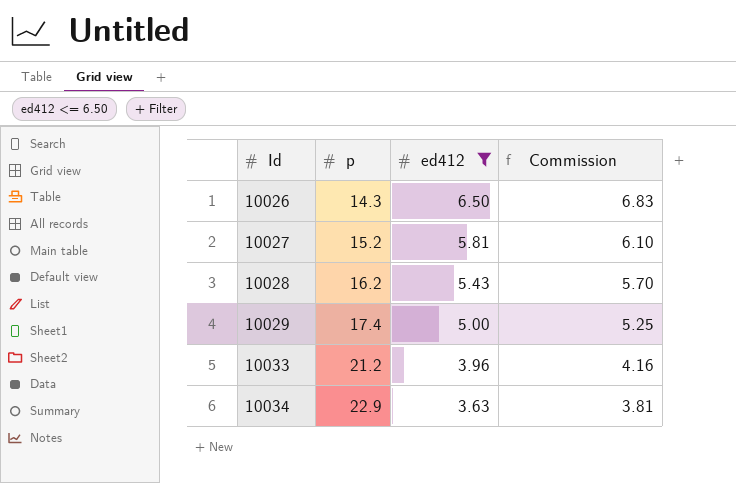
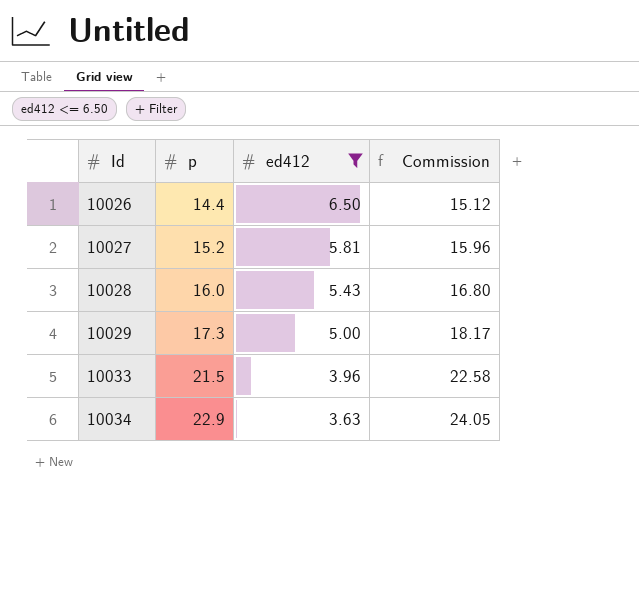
column Commission | formula: [ed412] * 1.05 -> [p] * 1.05
10026 | p: 14.3 -> 14.4
10028 | p: 16.2 -> 16.0
10029 | p: 17.4 -> 17.3
10033 | p: 21.2 -> 21.5

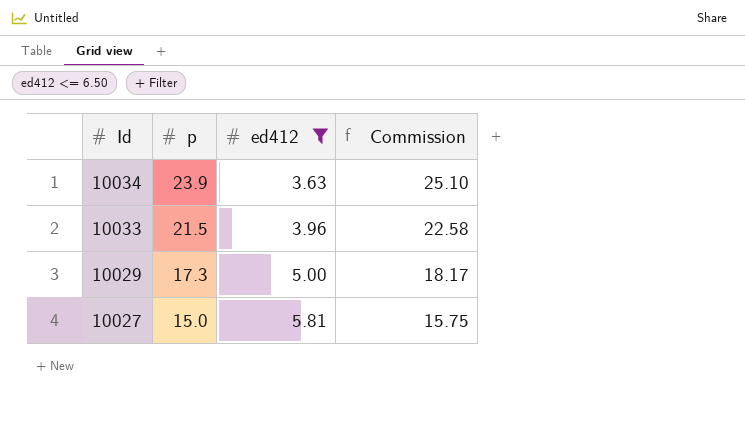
row order: Id ascending -> Id descending
row 10026: 14.4 | 6.50 | 15.12 -> none
row 10028: 16.0 | 5.43 | 16.80 -> none
10034 | p: 22.9 -> 23.9
10034 | Commission: 24.05 -> 25.10
10027 | p: 15.2 -> 15.0
10027 | Commission: 15.96 -> 15.75

